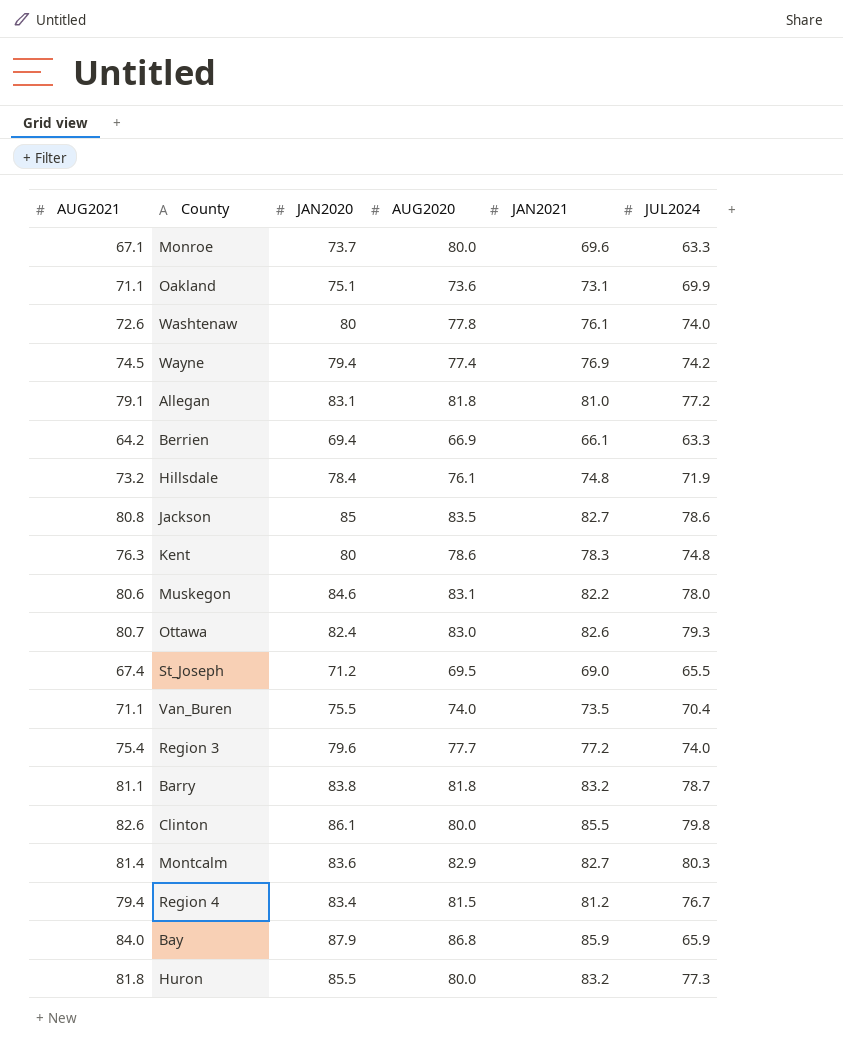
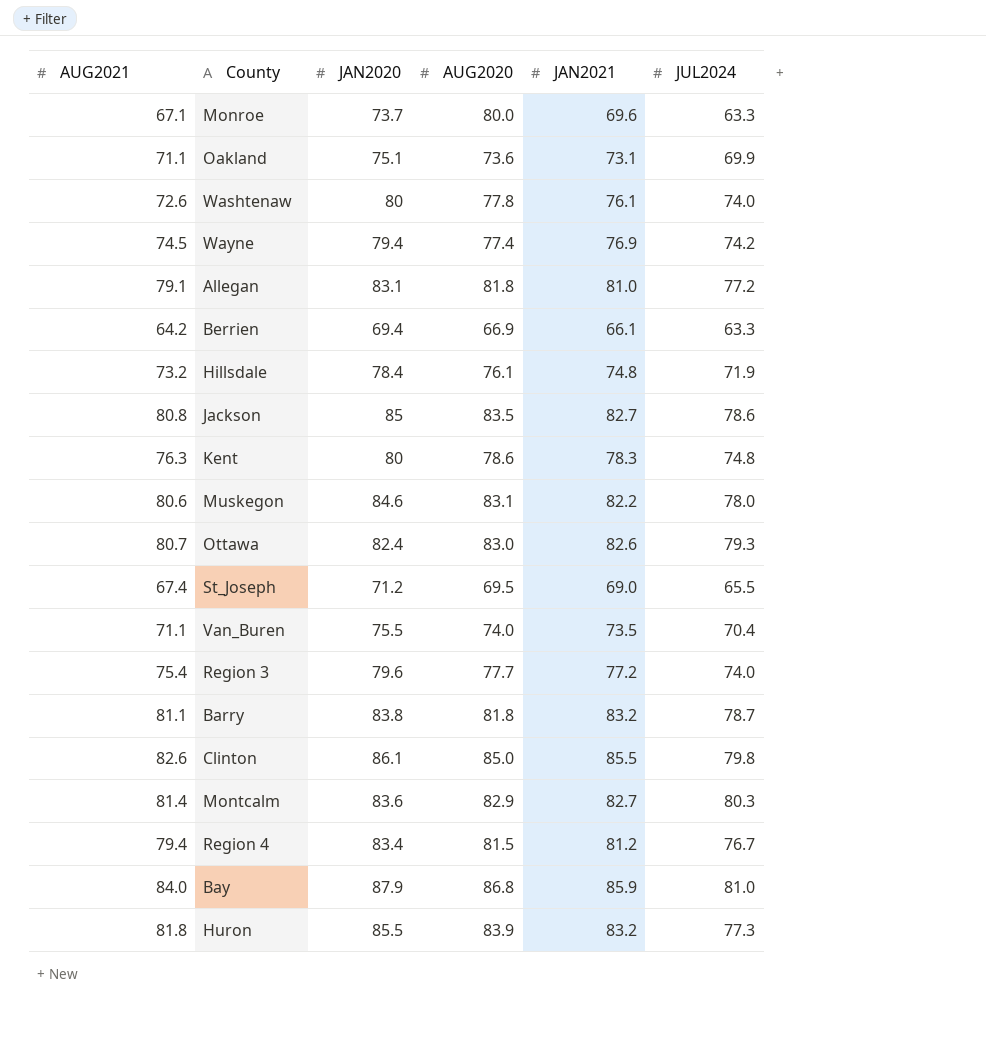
Clinton | AUG2020: 80.0 -> 85.0
Bay | JUL2024: 65.9 -> 81.0
Huron | AUG2020: 80.0 -> 83.9

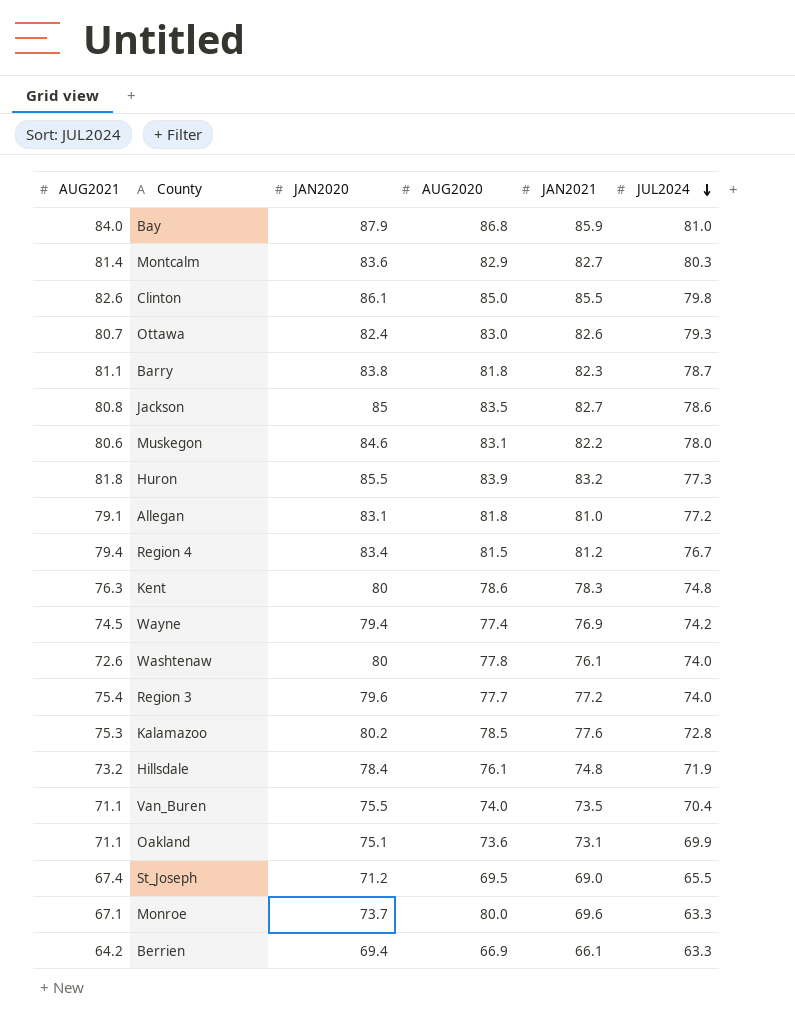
row order: none -> JUL2024 descending
Barry | JAN2021: 83.2 -> 82.3
row Kalamazoo: none -> 75.3 | 80.2 | 78.5 | 77.6 | 72.8

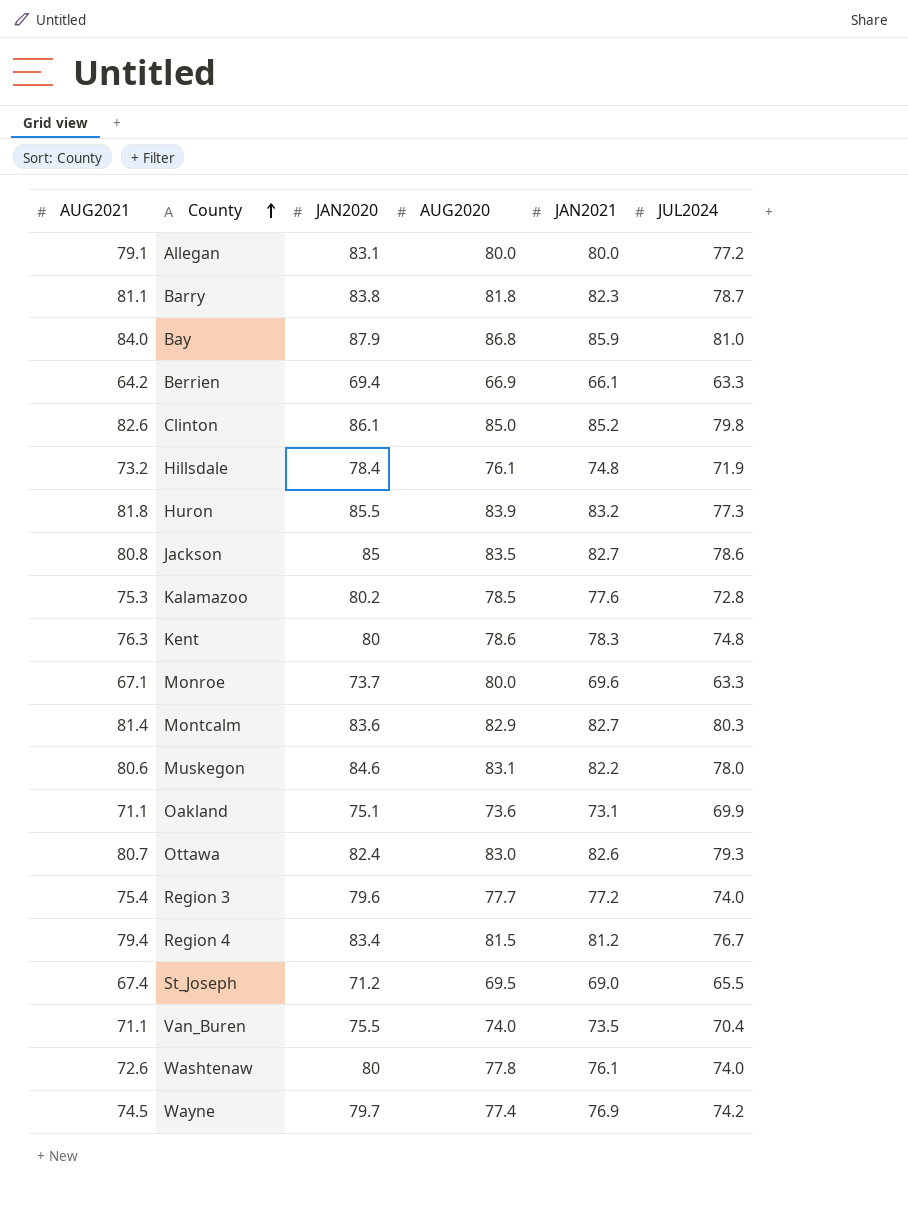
row order: JUL2024 descending -> County ascending
Allegan | AUG2020: 81.8 -> 80.0
Allegan | JAN2021: 81.0 -> 80.0
Clinton | JAN2021: 85.5 -> 85.2
Wayne | JAN2020: 79.4 -> 79.7

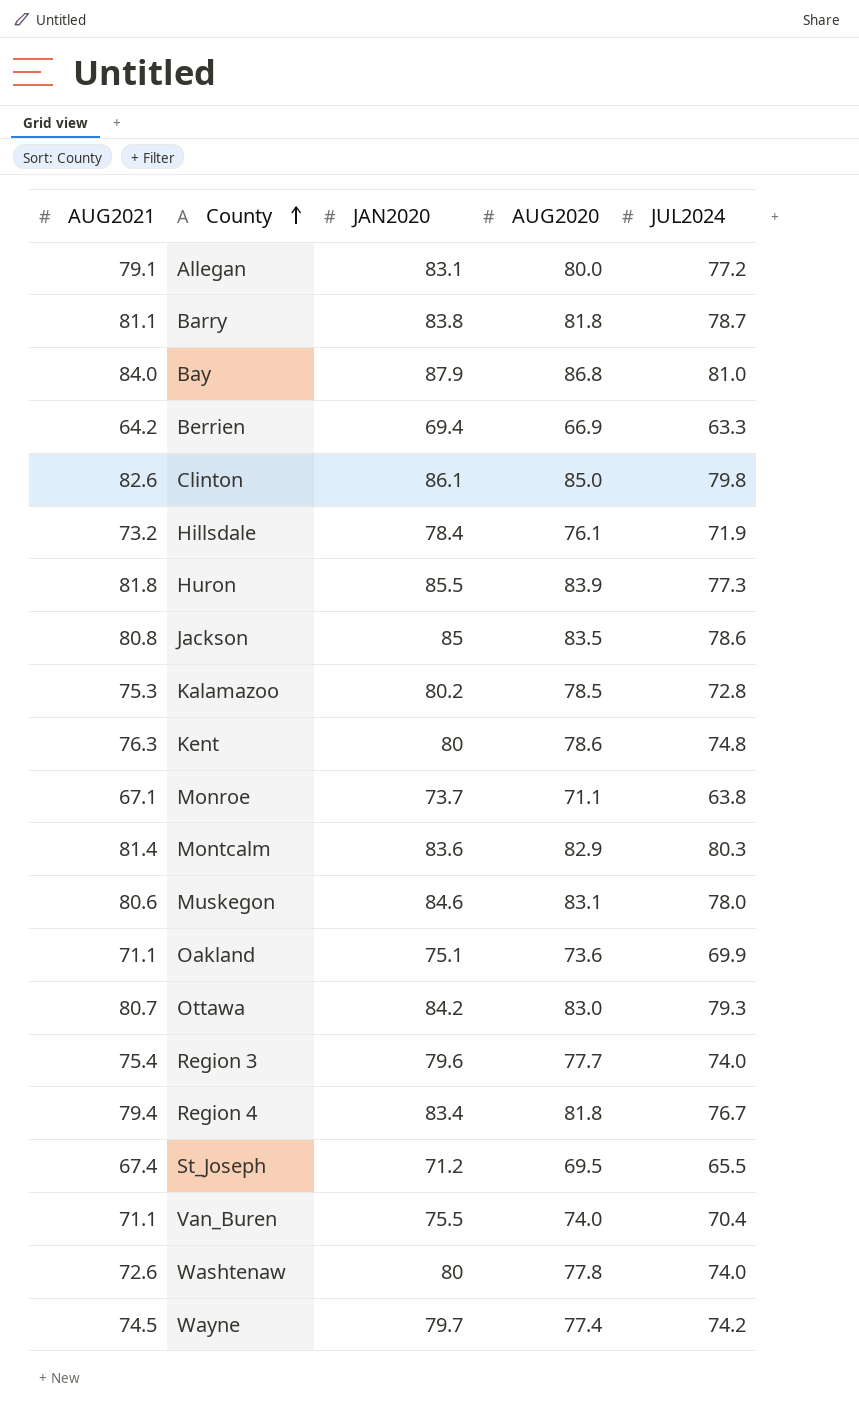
column JAN2021 | position: 5 -> none
Monroe | AUG2020: 80.0 -> 71.1
Monroe | JUL2024: 63.3 -> 63.8
Ottawa | JAN2020: 82.4 -> 84.2
Region 4 | AUG2020: 81.5 -> 81.8

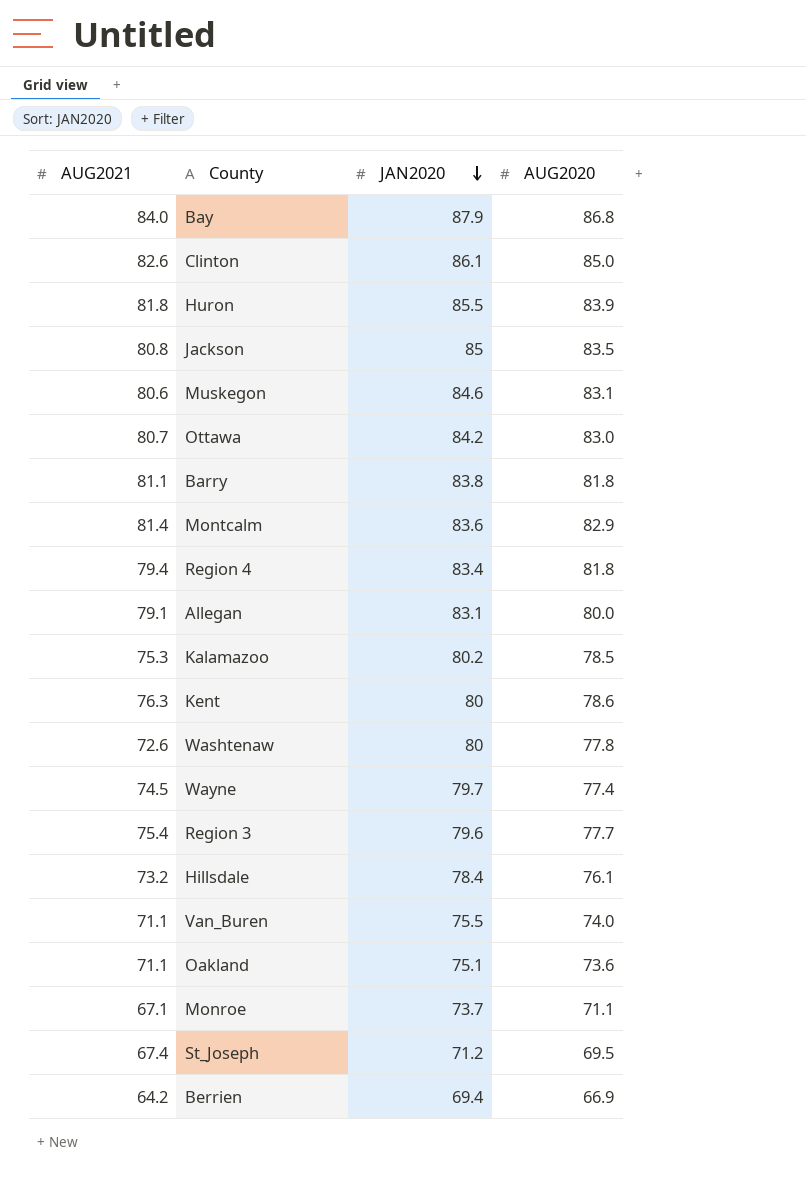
row order: County ascending -> JAN2020 descending
column JUL2024 | position: 5 -> none

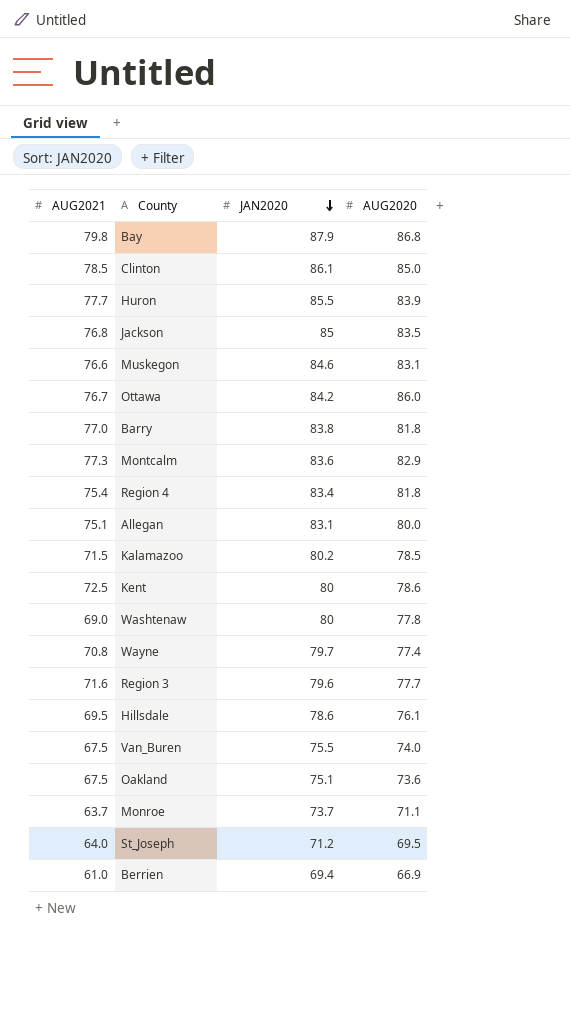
Bay | AUG2021: 84.0 -> 79.8
Clinton | AUG2021: 82.6 -> 78.5
Huron | AUG2021: 81.8 -> 77.7
Jackson | AUG2021: 80.8 -> 76.8
Muskegon | AUG2021: 80.6 -> 76.6
Ottawa | AUG2021: 80.7 -> 76.7
Ottawa | AUG2020: 83.0 -> 86.0
Barry | AUG2021: 81.1 -> 77.0
Montcalm | AUG2021: 81.4 -> 77.3
Region 4 | AUG2021: 79.4 -> 75.4
Allegan | AUG2021: 79.1 -> 75.1
Kalamazoo | AUG2021: 75.3 -> 71.5
Kent | AUG2021: 76.3 -> 72.5
Washtenaw | AUG2021: 72.6 -> 69.0
Wayne | AUG2021: 74.5 -> 70.8
Region 3 | AUG2021: 75.4 -> 71.6
Hillsdale | AUG2021: 73.2 -> 69.5
Hillsdale | JAN2020: 78.4 -> 78.6
Van_Buren | AUG2021: 71.1 -> 67.5
Oakland | AUG2021: 71.1 -> 67.5
Monroe | AUG2021: 67.1 -> 63.7
St_Joseph | AUG2021: 67.4 -> 64.0
Berrien | AUG2021: 64.2 -> 61.0

